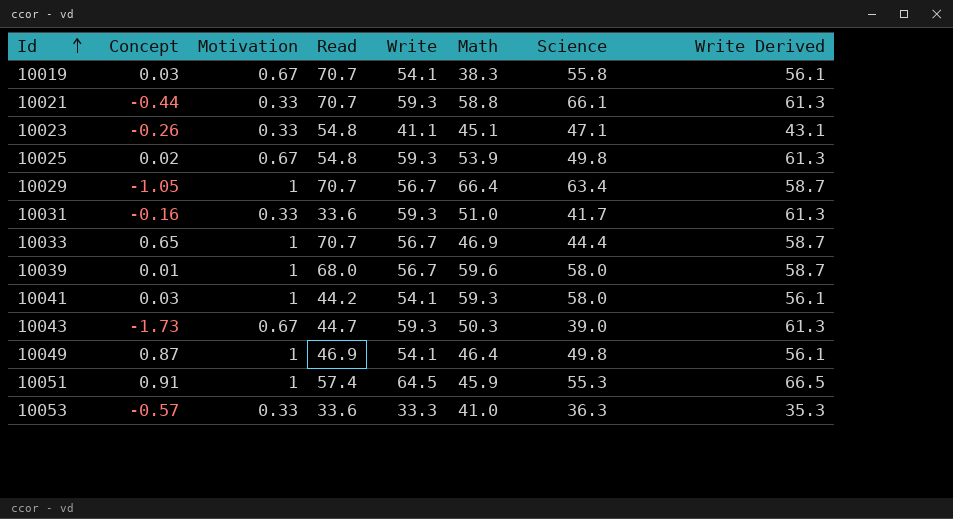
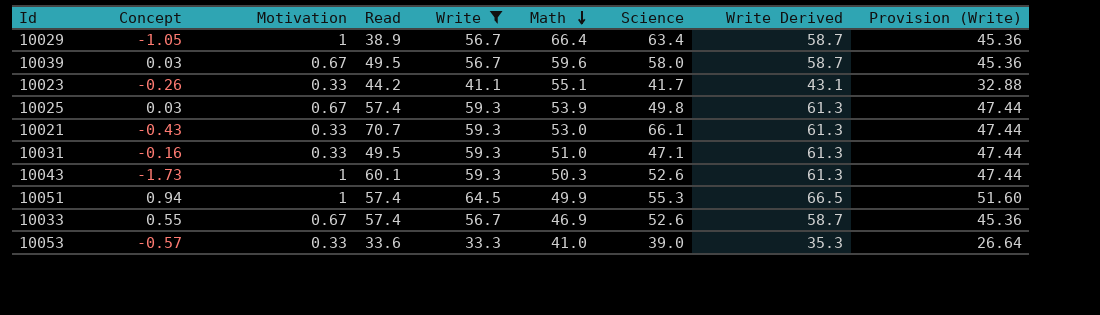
filter: none -> Write != 54.1
row order: Id ascending -> Math descending
column Provision (Write) | formula: none -> [Write] * 0.8
10029 | Read: 70.7 -> 38.9
10039 | Concept: 0.01 -> 0.03
10039 | Motivation: 1 -> 0.67
10039 | Read: 68.0 -> 49.5
10023 | Read: 54.8 -> 44.2
10023 | Math: 45.1 -> 55.1
10023 | Science: 47.1 -> 41.7
10025 | Concept: 0.02 -> 0.03
10025 | Read: 54.8 -> 57.4
10021 | Concept: -0.44 -> -0.43
10021 | Math: 58.8 -> 53.0
10031 | Read: 33.6 -> 49.5
10031 | Science: 41.7 -> 47.1
10043 | Motivation: 0.67 -> 1
10043 | Read: 44.7 -> 60.1
10043 | Science: 39.0 -> 52.6
10051 | Concept: 0.91 -> 0.94
10051 | Math: 45.9 -> 49.9
10033 | Concept: 0.65 -> 0.55
10033 | Motivation: 1 -> 0.67
10033 | Read: 70.7 -> 57.4
10033 | Science: 44.4 -> 52.6
10053 | Science: 36.3 -> 39.0

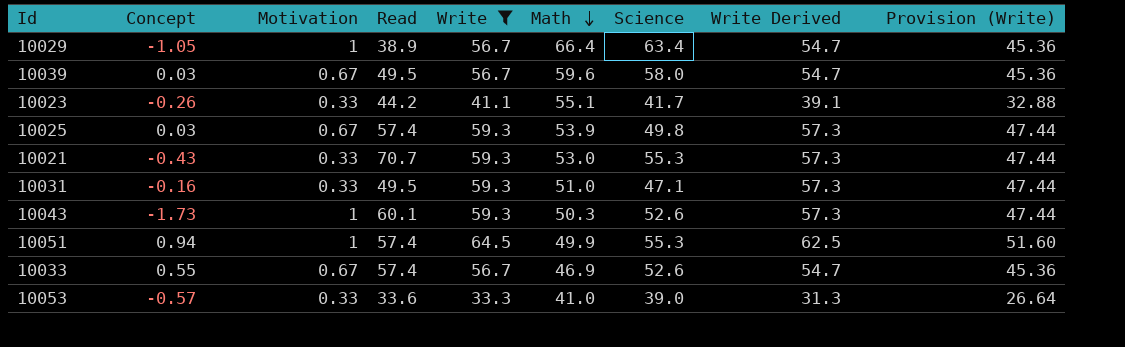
column Write Derived | formula: [Write] + 2 -> [Write] - 2
10021 | Science: 66.1 -> 55.3

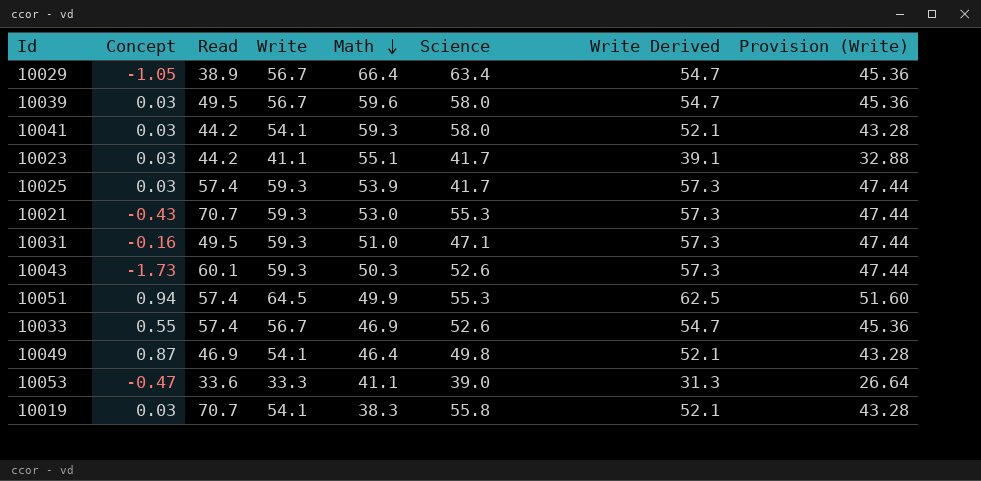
filter: Write != 54.1 -> none
column Motivation | position: 3 -> none
10023 | Concept: -0.26 -> 0.03
10025 | Science: 49.8 -> 41.7
10053 | Concept: -0.57 -> -0.47
10053 | Math: 41.0 -> 41.1

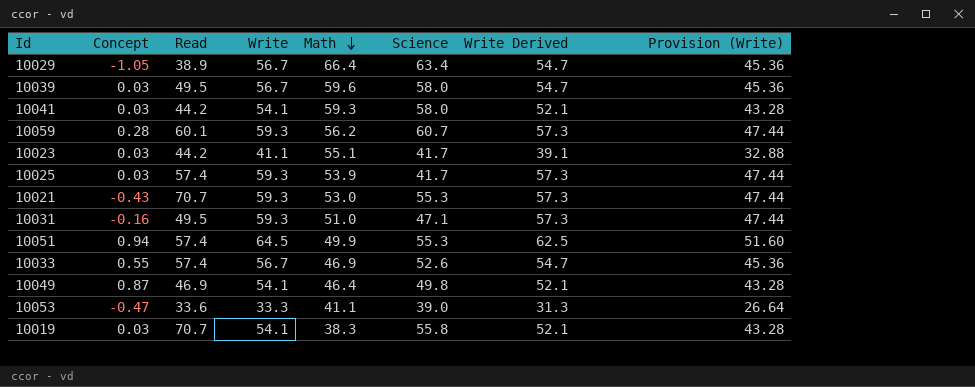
row 10043: -1.73 | 60.1 | 59.3 | 50.3 | 52.6 | 57.3 | 47.44 -> none
row 10059: none -> 0.28 | 60.1 | 59.3 | 56.2 | 60.7 | 57.3 | 47.44

